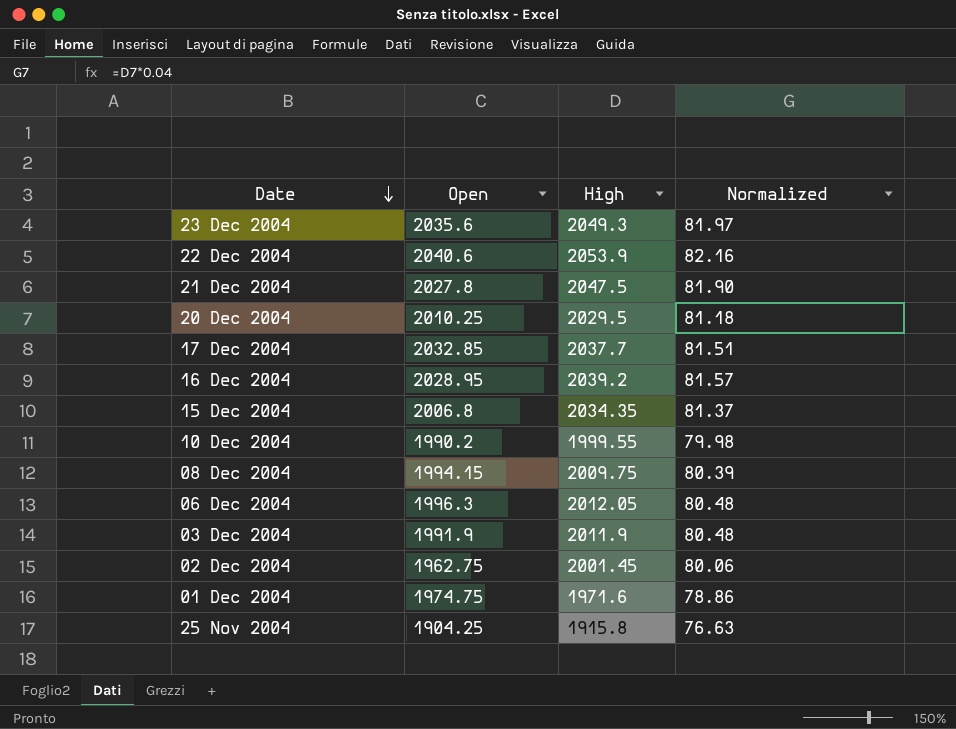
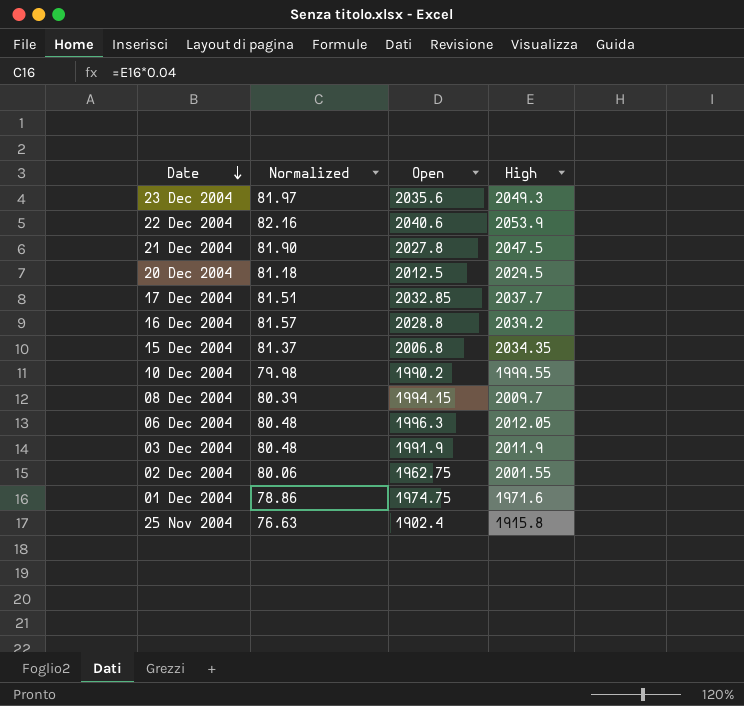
column Normalized | position: 4 -> 2
20 Dec 2004 | Open: 2010.25 -> 2012.5
16 Dec 2004 | Open: 2028.95 -> 2028.8
08 Dec 2004 | High: 2009.75 -> 2009.7
02 Dec 2004 | High: 2001.45 -> 2001.55
25 Nov 2004 | Open: 1904.25 -> 1902.4

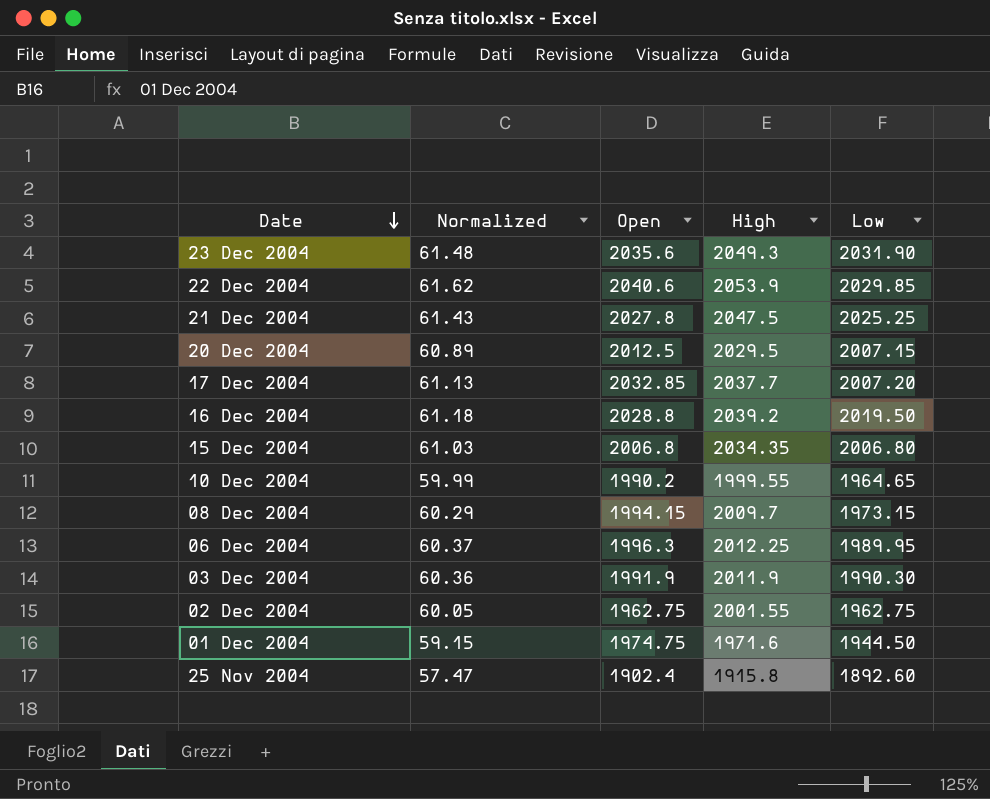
column Normalized | formula: [High] * 0.04 -> [High] * 0.03
column Low | position: none -> 5
06 Dec 2004 | High: 2012.05 -> 2012.25

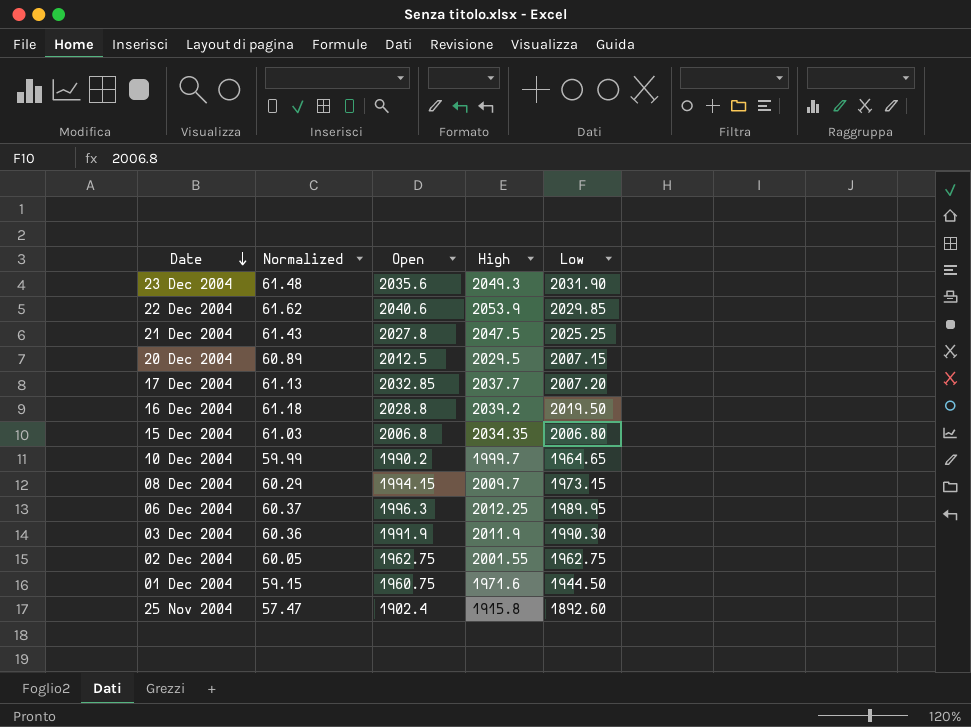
10 Dec 2004 | High: 1999.55 -> 1999.7
01 Dec 2004 | Open: 1974.75 -> 1960.75

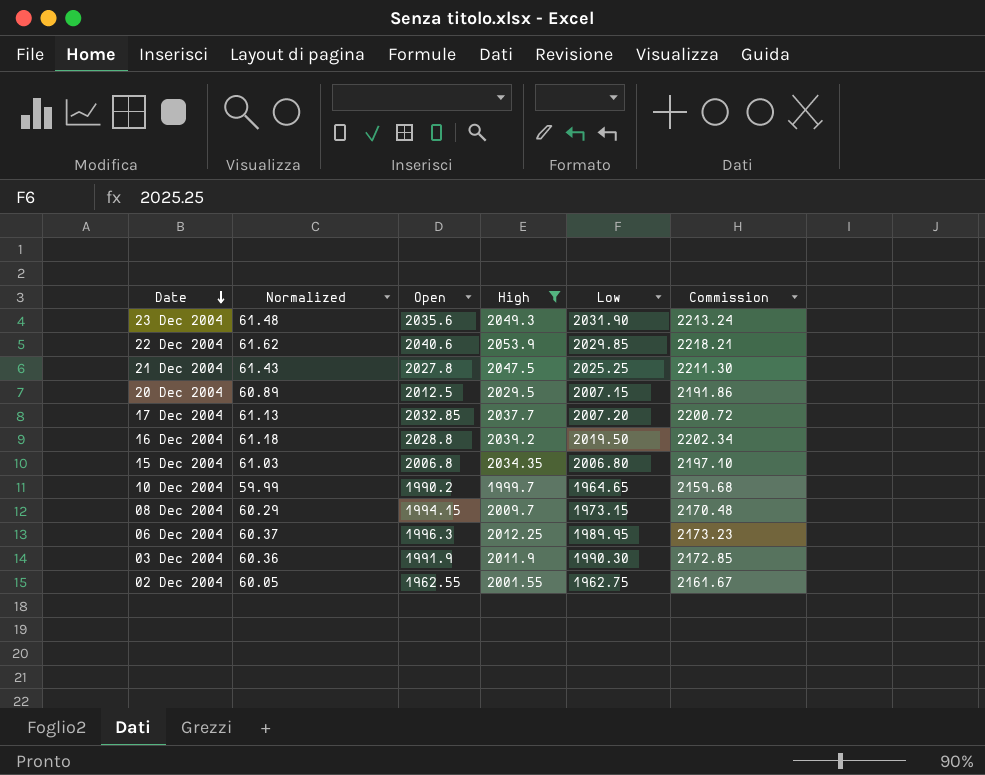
filter: none -> High >= 1999.7
column Commission | formula: none -> [High] * 1.08
02 Dec 2004 | Open: 1962.75 -> 1962.55

